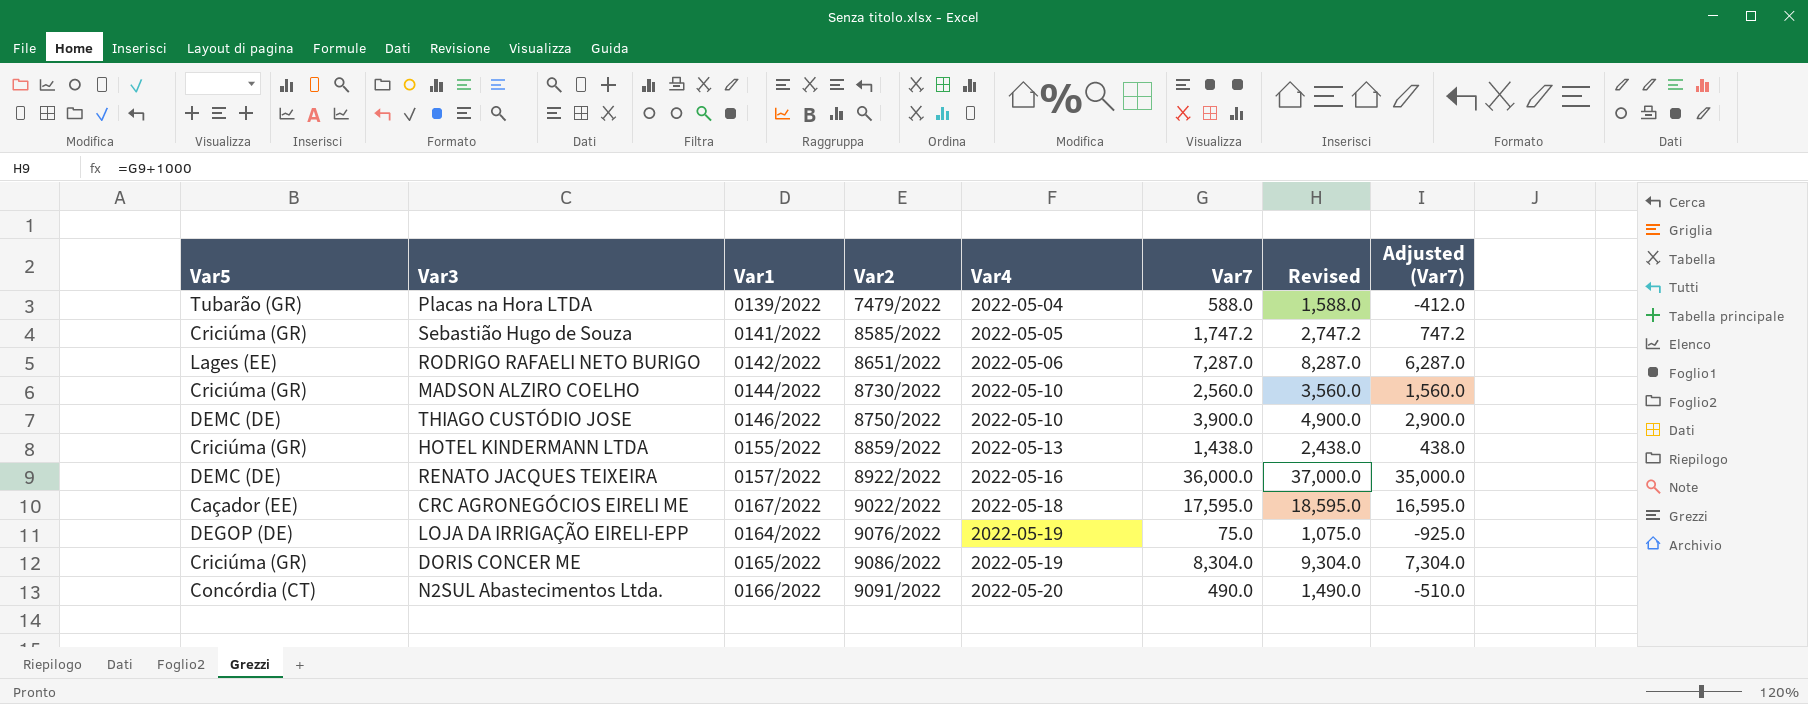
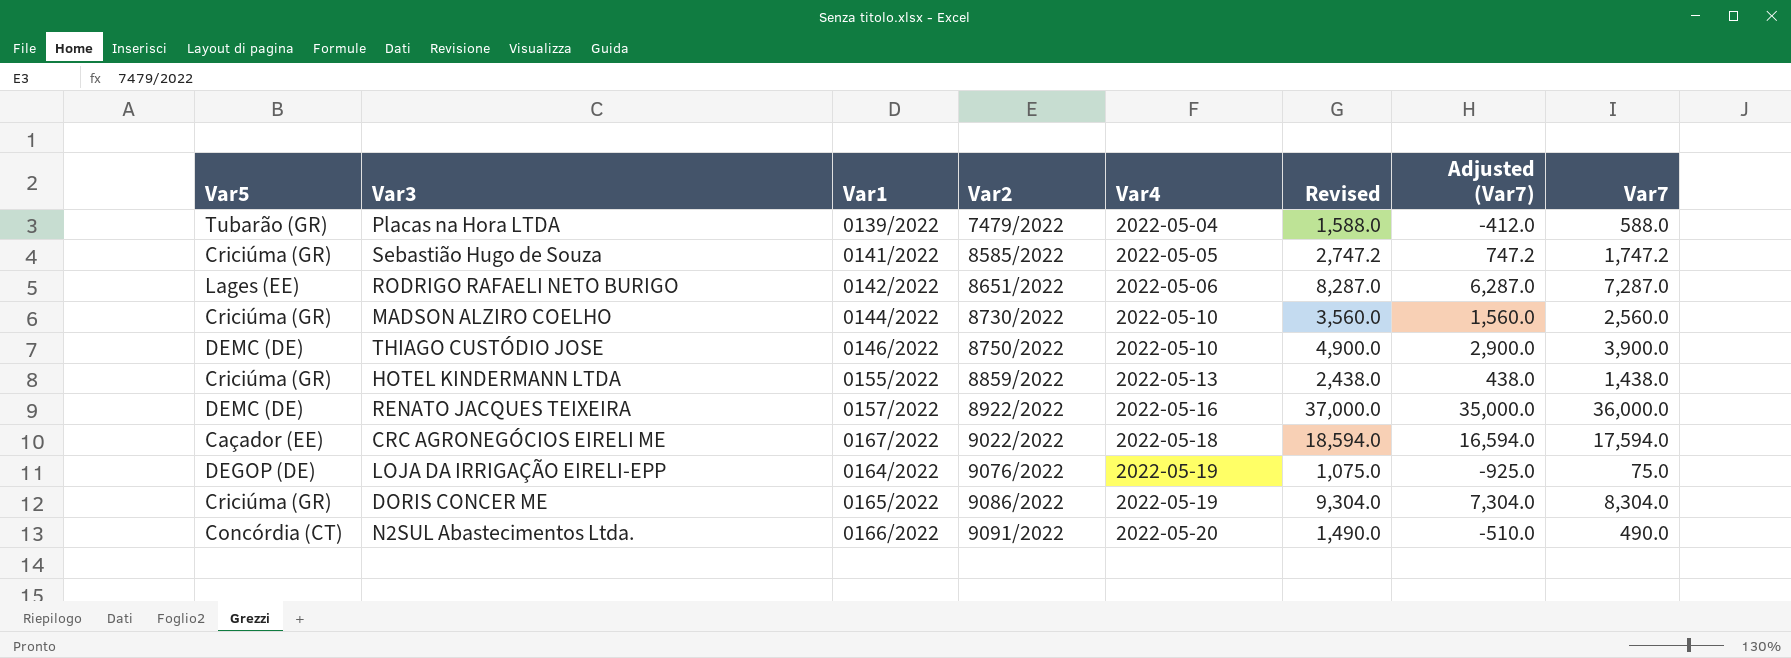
column Var7 | position: 6 -> 8
CRC AGRONEGÓCIOS EIRELI ME | Revised: 18,595.0 -> 18,594.0
CRC AGRONEGÓCIOS EIRELI ME | Adjusted (Var7): 16,595.0 -> 16,594.0
CRC AGRONEGÓCIOS EIRELI ME | Var7: 17,595.0 -> 17,594.0

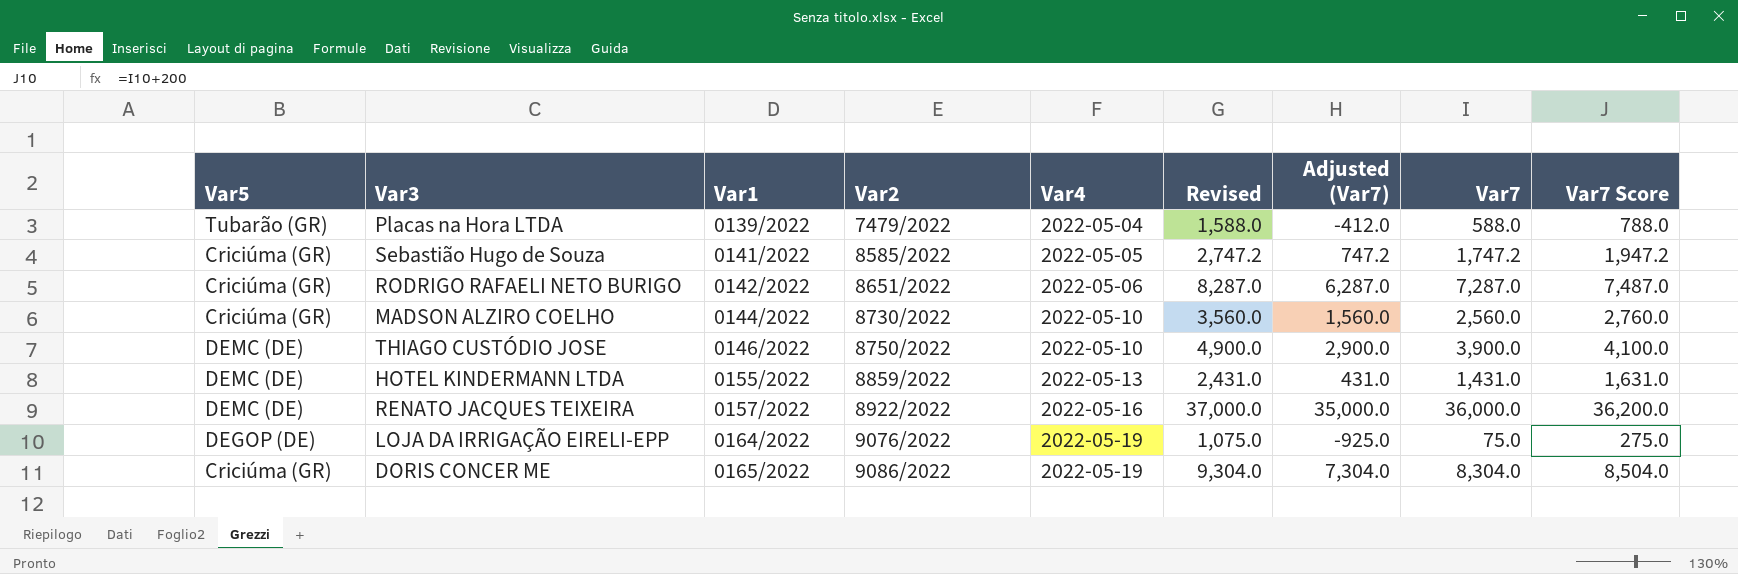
column Var7 Score | formula: none -> [Var7] + 200
row CRC AGRONEGÓCIOS EIRELI ME: Caçador (EE) | 0167/2022 | 9022/2022 | 2022-05-18 | 18,594.0 | 16,594.0 | 17,594.0 -> none
row N2SUL Abastecimentos Ltda.: Concórdia (CT) | 0166/2022 | 9091/2022 | 2022-05-20 | 1,490.0 | -510.0 | 490.0 -> none
RODRIGO RAFAELI NETO BURIGO | Var5: Lages (EE) -> Criciúma (GR)
HOTEL KINDERMANN LTDA | Var5: Criciúma (GR) -> DEMC (DE)
HOTEL KINDERMANN LTDA | Revised: 2,438.0 -> 2,431.0
HOTEL KINDERMANN LTDA | Adjusted (Var7): 438.0 -> 431.0
HOTEL KINDERMANN LTDA | Var7: 1,438.0 -> 1,431.0

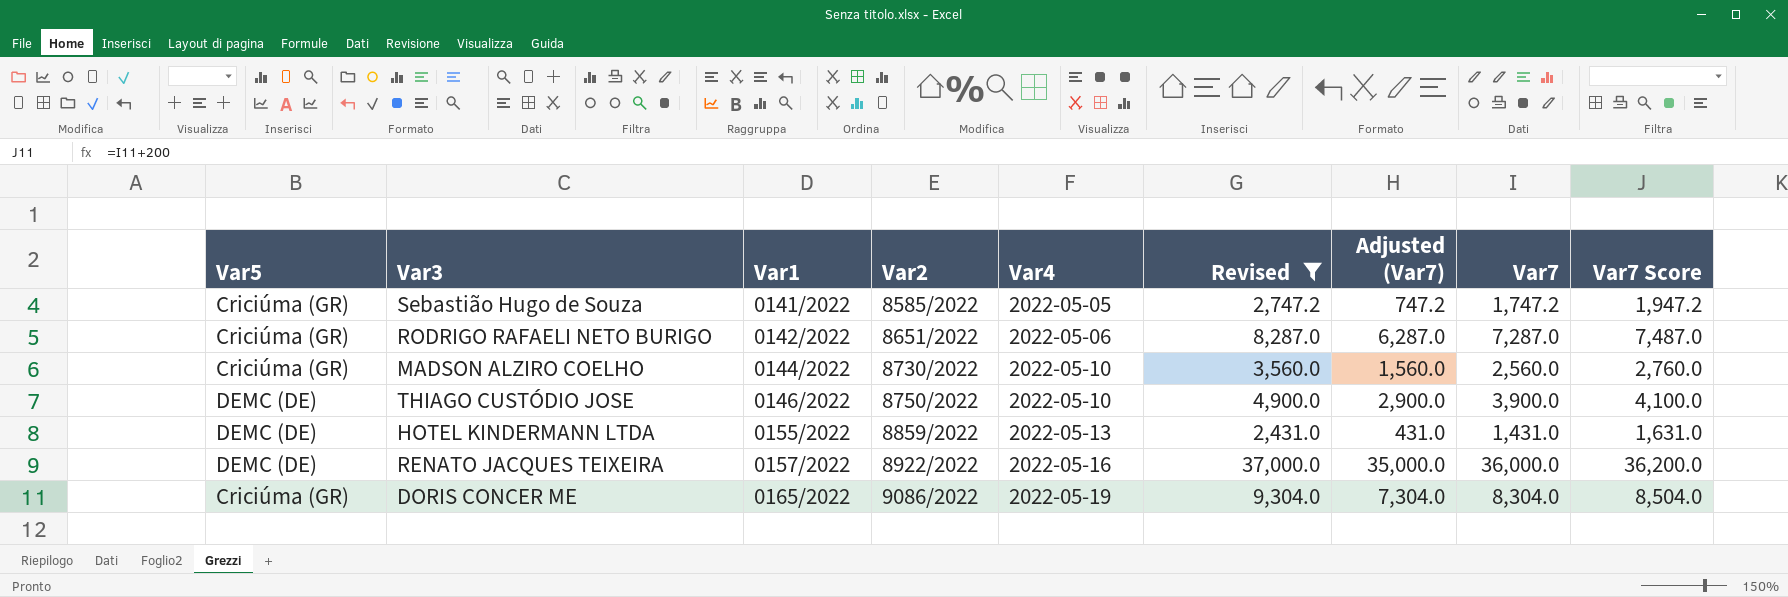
filter: none -> Revised >= 2,431.0

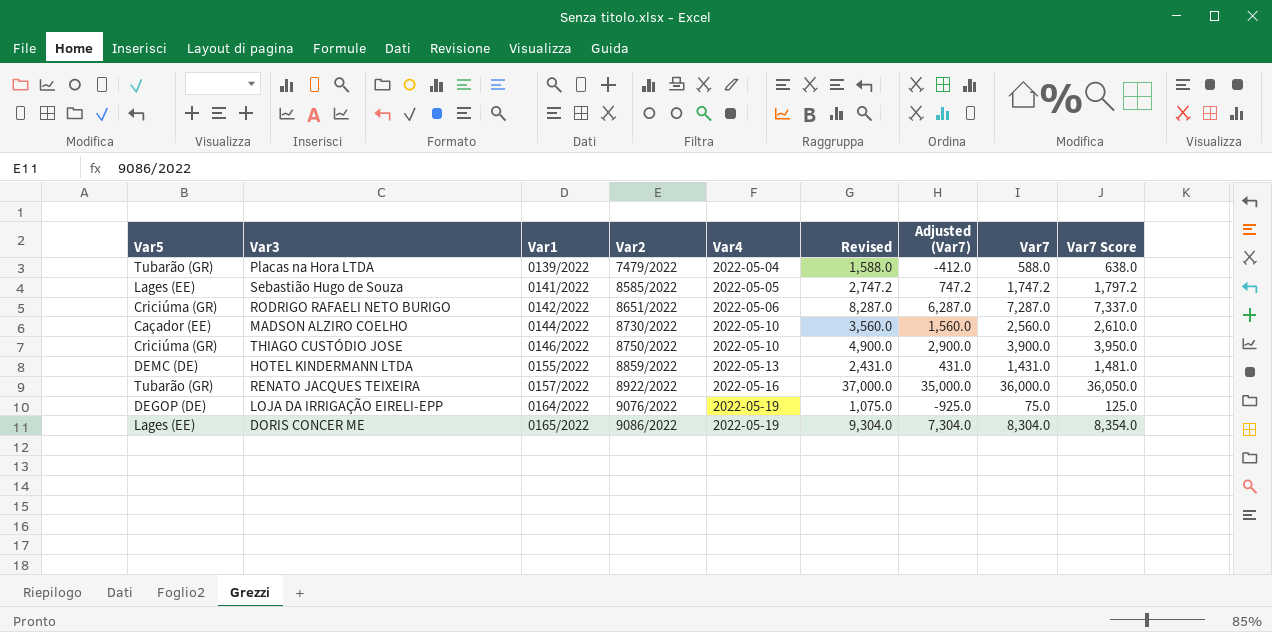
filter: Revised >= 2,431.0 -> none
column Var7 Score | formula: [Var7] + 200 -> [Var7] + 50
Sebastião Hugo de Souza | Var5: Criciúma (GR) -> Lages (EE)
MADSON ALZIRO COELHO | Var5: Criciúma (GR) -> Caçador (EE)
THIAGO CUSTÓDIO JOSE | Var5: DEMC (DE) -> Criciúma (GR)
RENATO JACQUES TEIXEIRA | Var5: DEMC (DE) -> Tubarão (GR)
DORIS CONCER ME | Var5: Criciúma (GR) -> Lages (EE)

